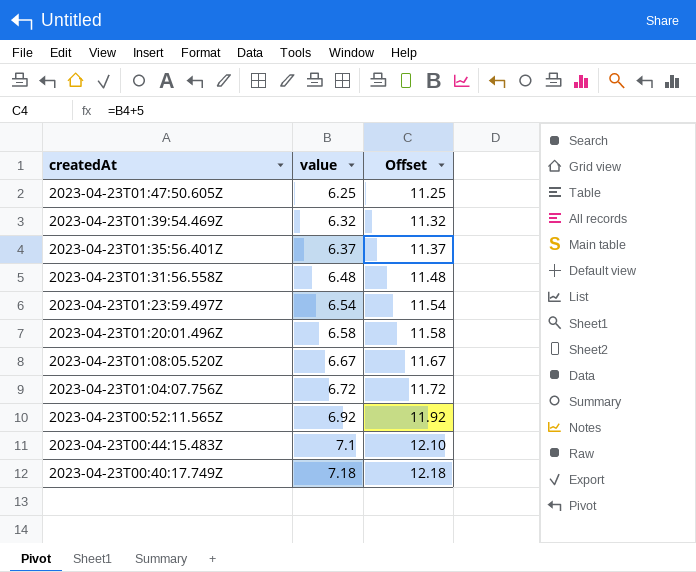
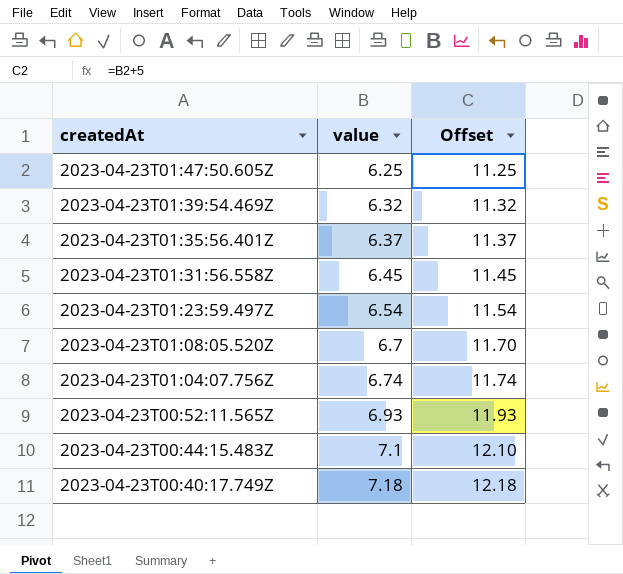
row 2023-04-23T01:20:01.496Z: 6.58 | 11.58 -> none
2023-04-23T01:31:56.558Z | value: 6.48 -> 6.45
2023-04-23T01:31:56.558Z | Offset: 11.48 -> 11.45
2023-04-23T01:08:05.520Z | value: 6.67 -> 6.7
2023-04-23T01:08:05.520Z | Offset: 11.67 -> 11.70
2023-04-23T01:04:07.756Z | value: 6.72 -> 6.74
2023-04-23T01:04:07.756Z | Offset: 11.72 -> 11.74
2023-04-23T00:52:11.565Z | value: 6.92 -> 6.93
2023-04-23T00:52:11.565Z | Offset: 11.92 -> 11.93

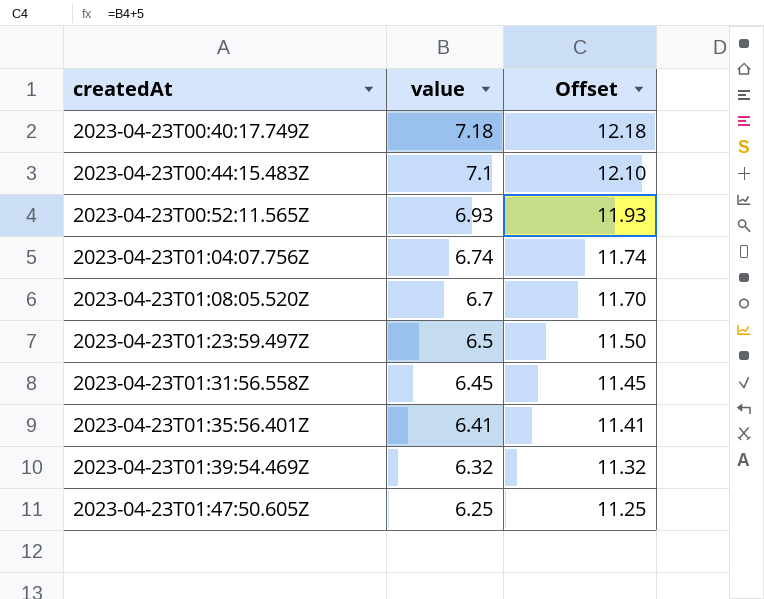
row order: createdAt descending -> createdAt ascending
2023-04-23T01:23:59.497Z | value: 6.54 -> 6.5
2023-04-23T01:23:59.497Z | Offset: 11.54 -> 11.50
2023-04-23T01:35:56.401Z | value: 6.37 -> 6.41
2023-04-23T01:35:56.401Z | Offset: 11.37 -> 11.41

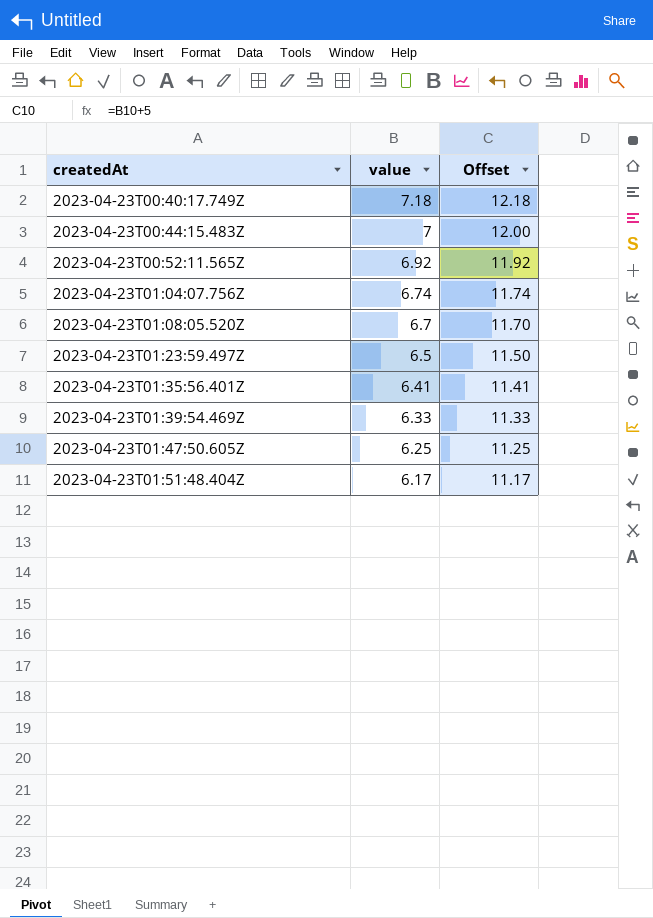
row 2023-04-23T01:31:56.558Z: 6.45 | 11.45 -> none
2023-04-23T00:44:15.483Z | value: 7.1 -> 7
2023-04-23T00:44:15.483Z | Offset: 12.10 -> 12.00
2023-04-23T00:52:11.565Z | value: 6.93 -> 6.92
2023-04-23T00:52:11.565Z | Offset: 11.93 -> 11.92
2023-04-23T01:39:54.469Z | value: 6.32 -> 6.33
2023-04-23T01:39:54.469Z | Offset: 11.32 -> 11.33
row 2023-04-23T01:51:48.404Z: none -> 6.17 | 11.17

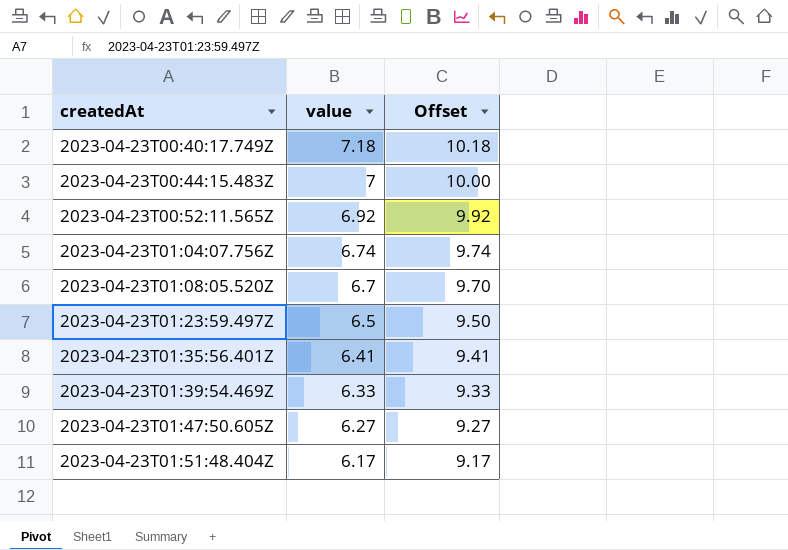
column Offset | formula: [value] + 5 -> [value] + 3
2023-04-23T01:47:50.605Z | value: 6.25 -> 6.27

